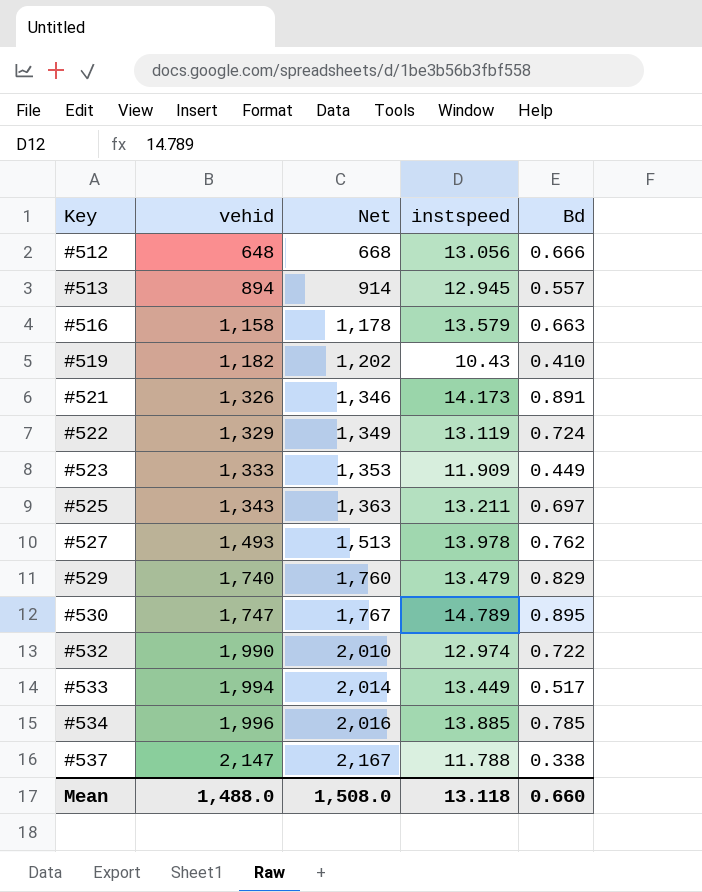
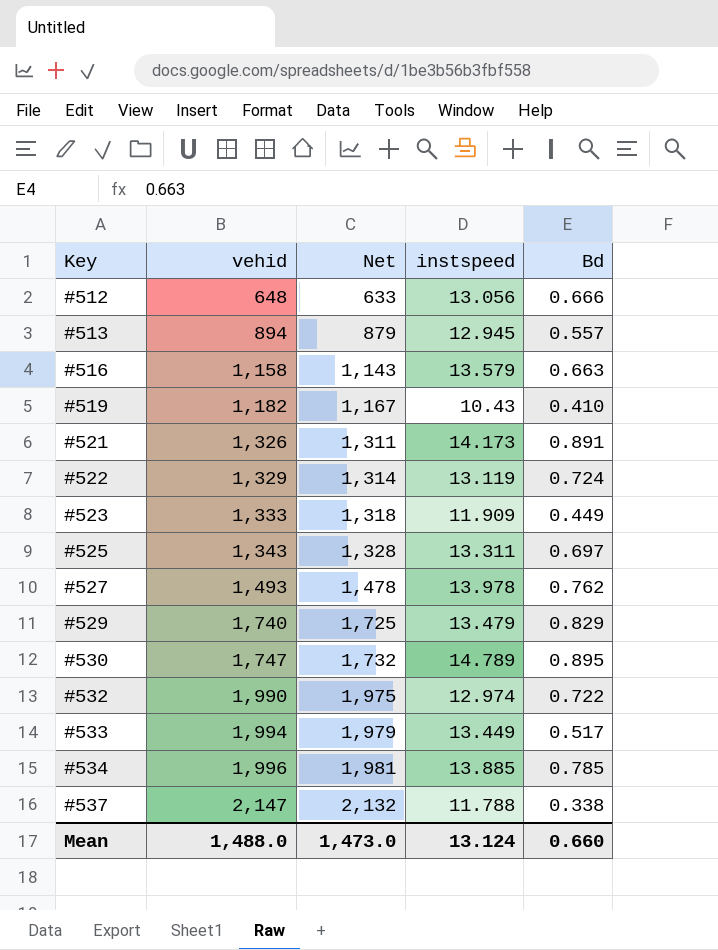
column Net | formula: [vehid] + 20 -> [vehid] - 15
#525 | instspeed: 13.211 -> 13.311
Mean | Net: 1,508.0 -> 1,473.0
Mean | instspeed: 13.118 -> 13.124

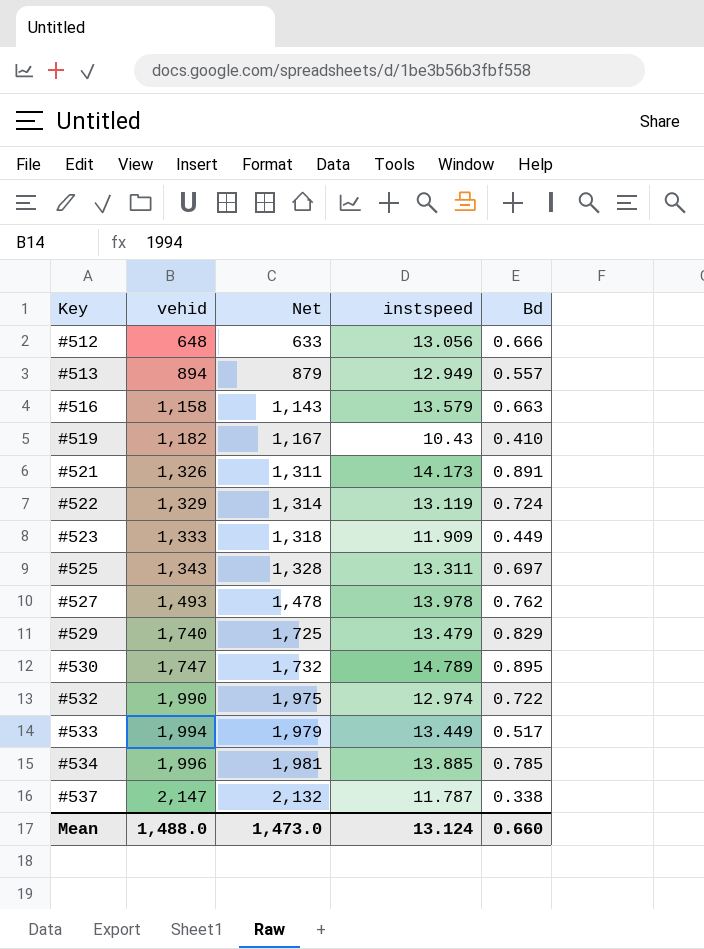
#513 | instspeed: 12.945 -> 12.949
#537 | instspeed: 11.788 -> 11.787

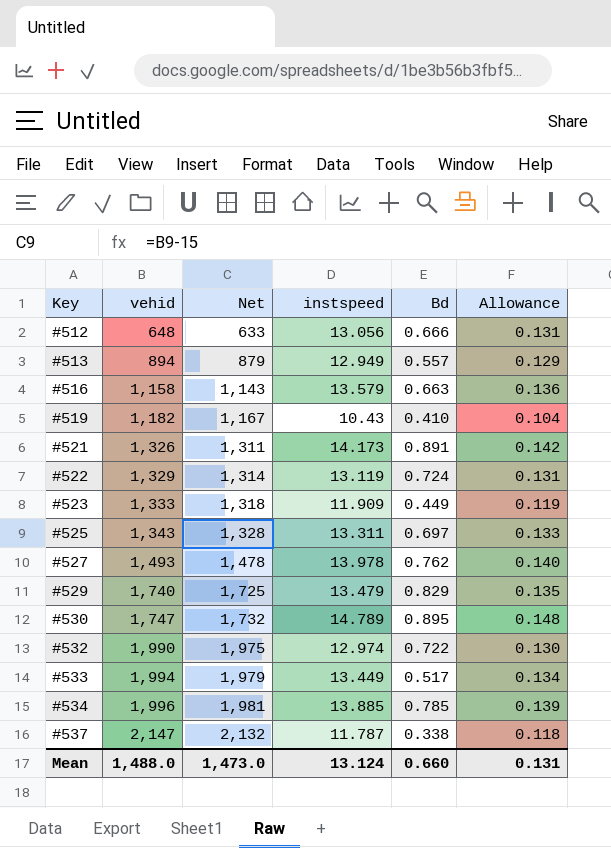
column Allowance | formula: none -> [instspeed] * 0.01

